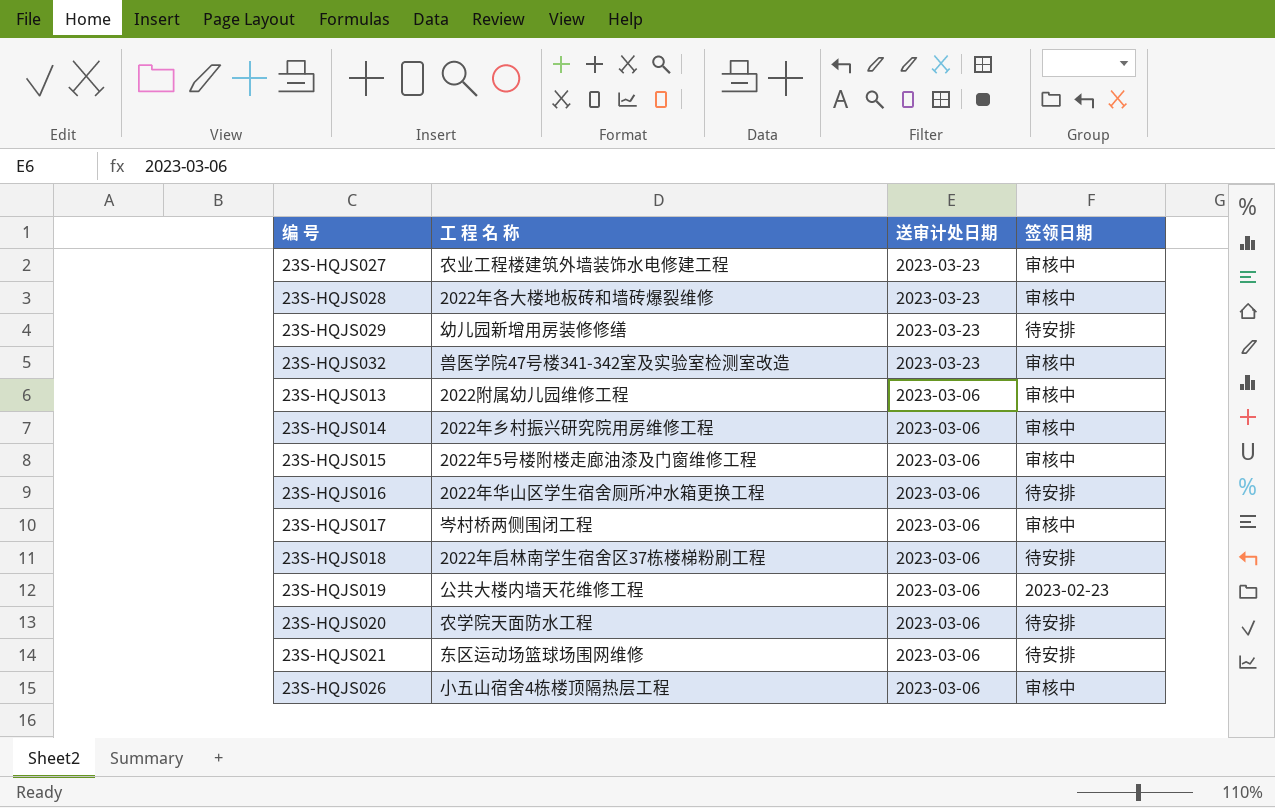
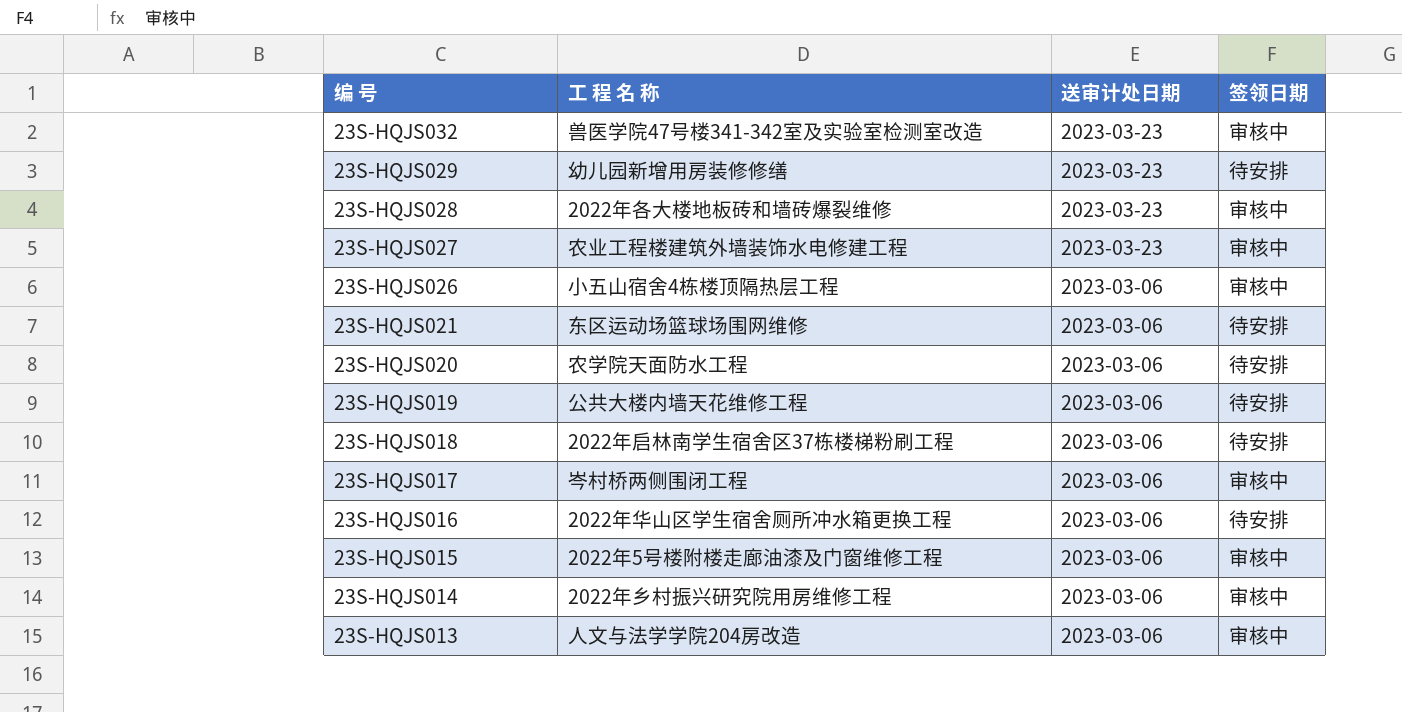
row order: 送审计处日期 descending -> 编 号 descending
23S-HQJS019 | 签领日期: 2023-02-23 -> 待安排
23S-HQJS013 | 工 程 名 称: 2022附属幼儿园维修工程 -> 人文与法学学院204房改造

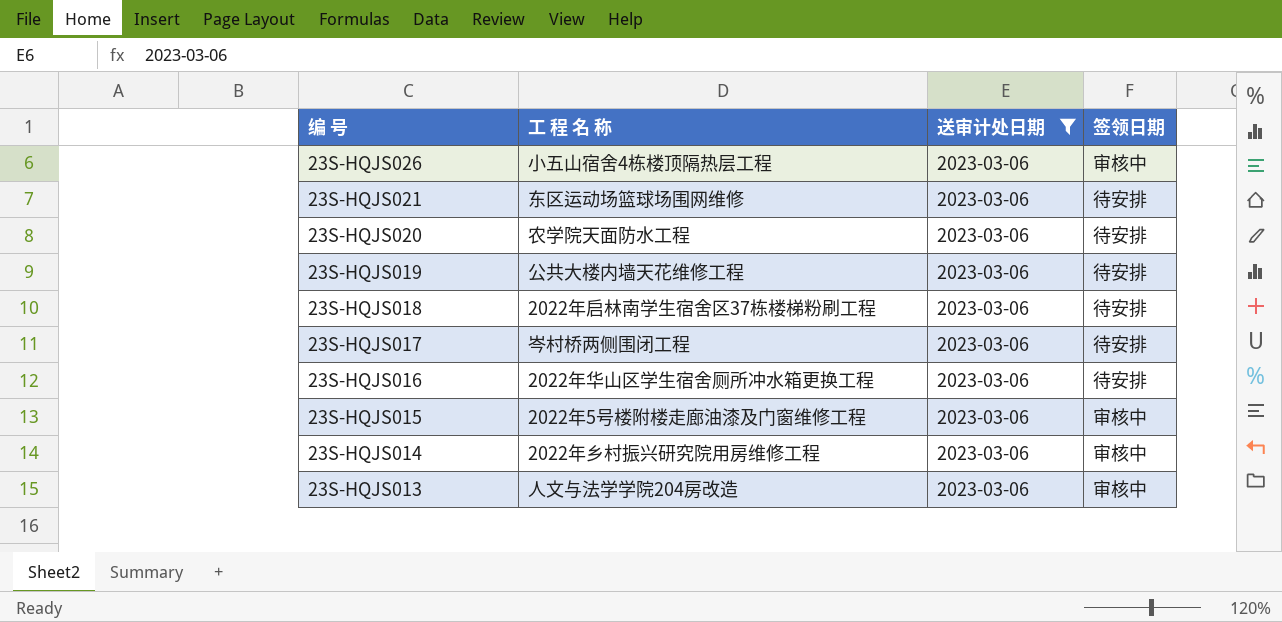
filter: none -> 送审计处日期 = 2023-03-06
23S-HQJS017 | 签领日期: 审核中 -> 待安排

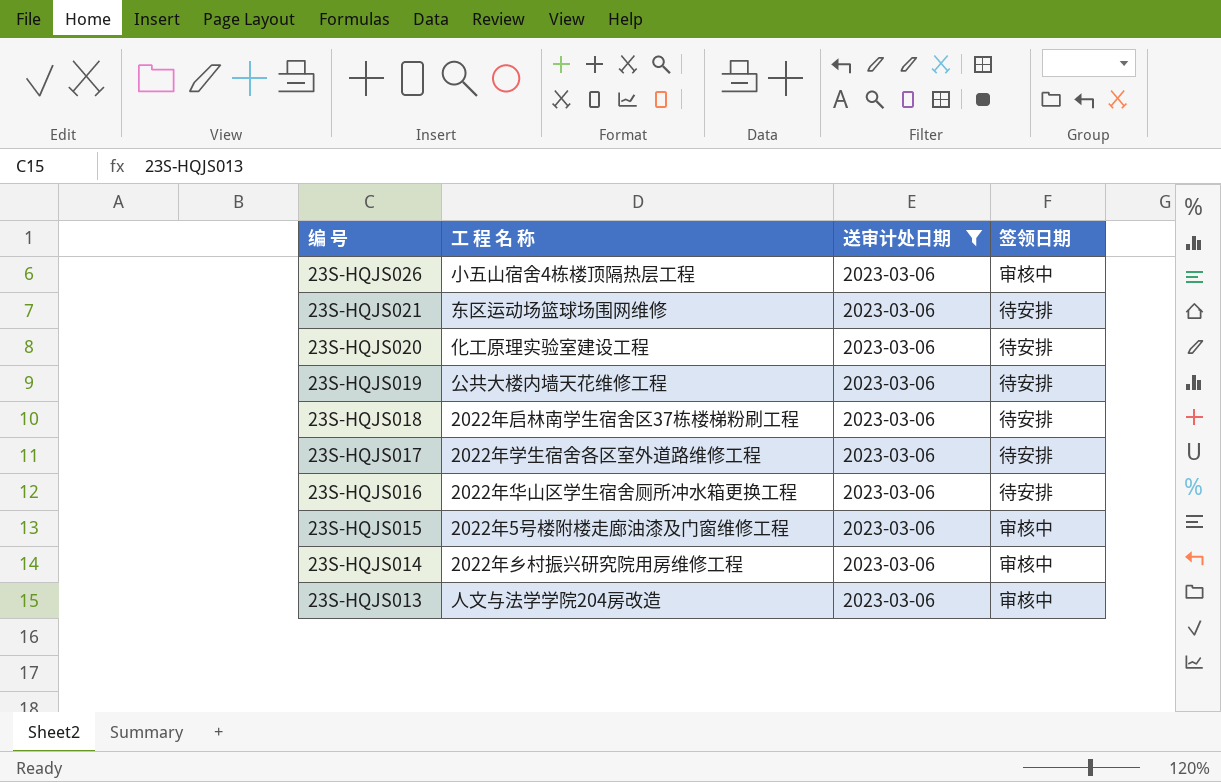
23S-HQJS020 | 工 程 名 称: 农学院天面防水工程 -> 化工原理实验室建设工程
23S-HQJS017 | 工 程 名 称: 岑村桥两侧围闭工程 -> 2022年学生宿舍各区室外道路维修工程

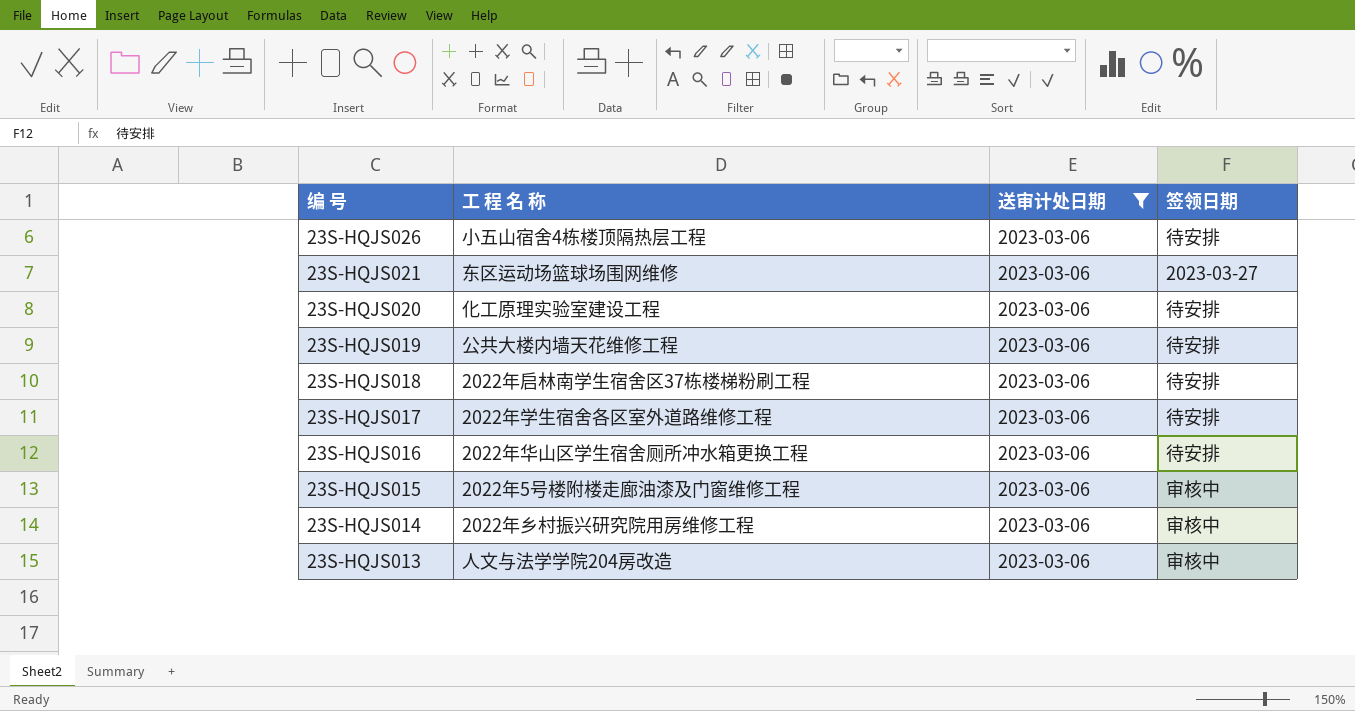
23S-HQJS026 | 签领日期: 审核中 -> 待安排
23S-HQJS021 | 签领日期: 待安排 -> 2023-03-27

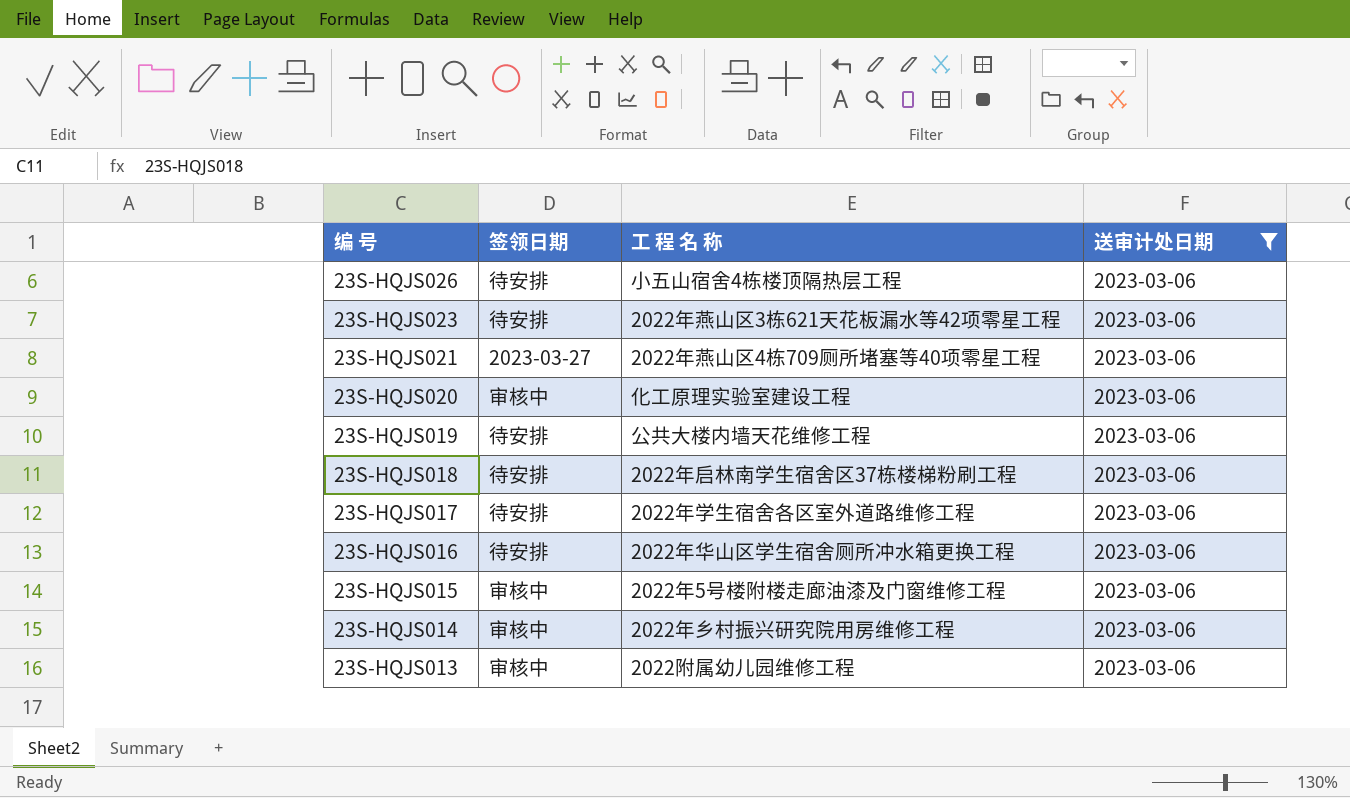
column 签领日期 | position: 4 -> 2
row 23S-HQJS023: none -> 待安排 | 2022年燕山区3栋621天花板漏水等42项零星工程 | 2023-03-06
23S-HQJS021 | 工 程 名 称: 东区运动场篮球场围网维修 -> 2022年燕山区4栋709厕所堵塞等40项零星工程
23S-HQJS020 | 签领日期: 待安排 -> 审核中
23S-HQJS013 | 工 程 名 称: 人文与法学学院204房改造 -> 2022附属幼儿园维修工程

